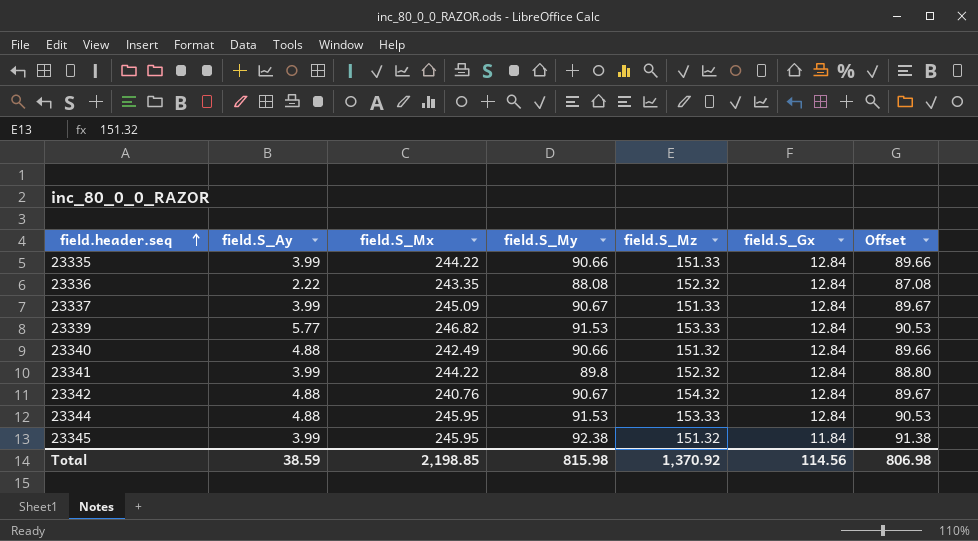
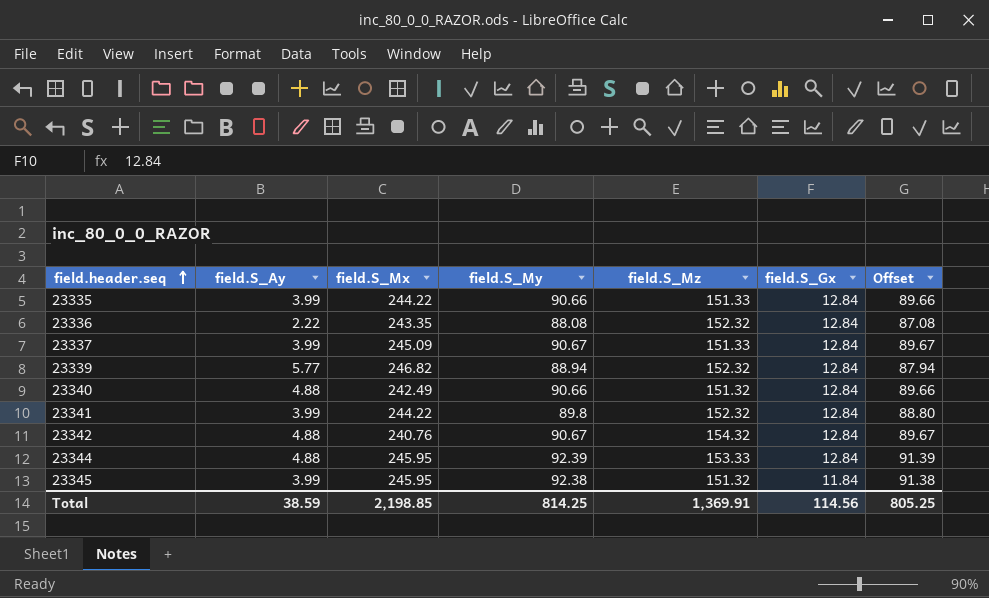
23339 | field.S_My: 91.53 -> 88.94
23339 | field.S_Mz: 153.33 -> 152.32
23339 | Offset: 90.53 -> 87.94
23344 | field.S_My: 91.53 -> 92.39
23344 | Offset: 90.53 -> 91.39
Total | field.S_My: 815.98 -> 814.25
Total | field.S_Mz: 1,370.92 -> 1,369.91
Total | Offset: 806.98 -> 805.25

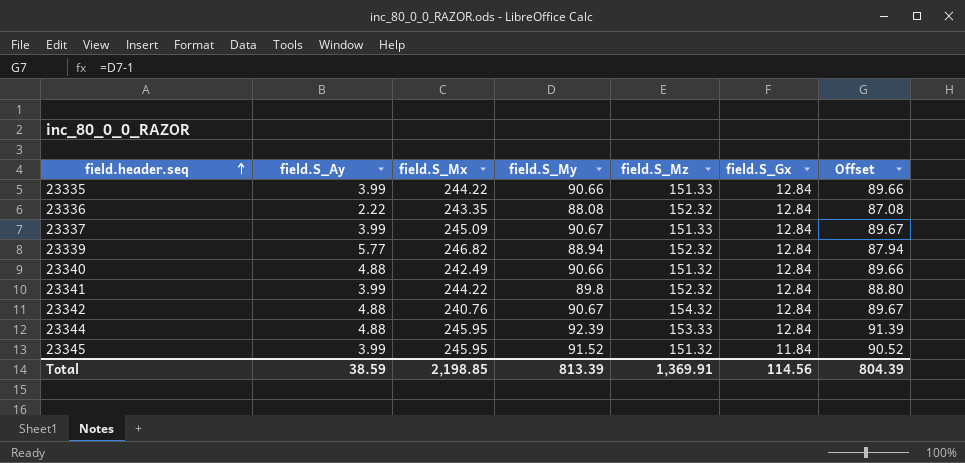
23345 | field.S_My: 92.38 -> 91.52
23345 | Offset: 91.38 -> 90.52
Total | field.S_My: 814.25 -> 813.39
Total | Offset: 805.25 -> 804.39

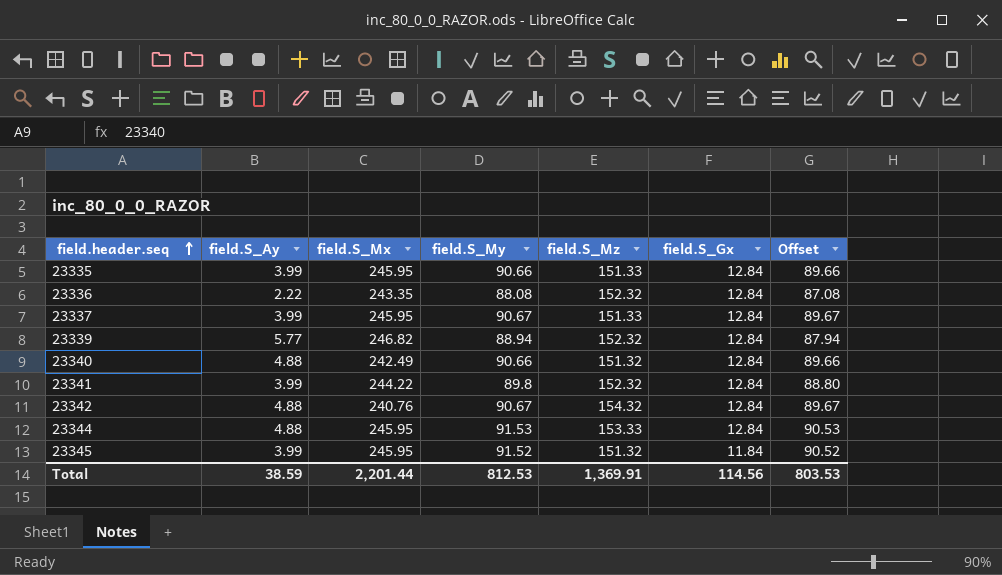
23335 | field.S_Mx: 244.22 -> 245.95
23337 | field.S_Mx: 245.09 -> 245.95
23344 | field.S_My: 92.39 -> 91.53
23344 | Offset: 91.39 -> 90.53
Total | field.S_Mx: 2,198.85 -> 2,201.44
Total | field.S_My: 813.39 -> 812.53
Total | Offset: 804.39 -> 803.53

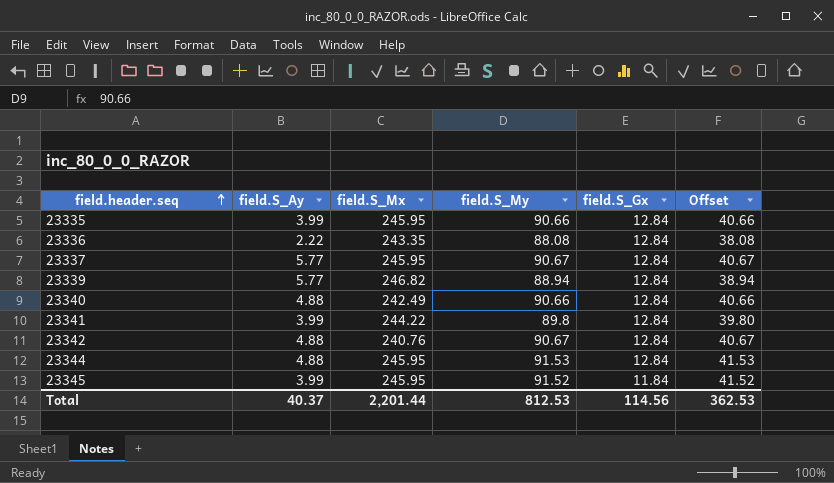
column field.S_Mz | position: 5 -> none
column Offset | formula: [field.S_My] - 1 -> [field.S_My] - 50
23337 | field.S_Ay: 3.99 -> 5.77
Total | field.S_Ay: 38.59 -> 40.37
Total | Offset: 803.53 -> 362.53

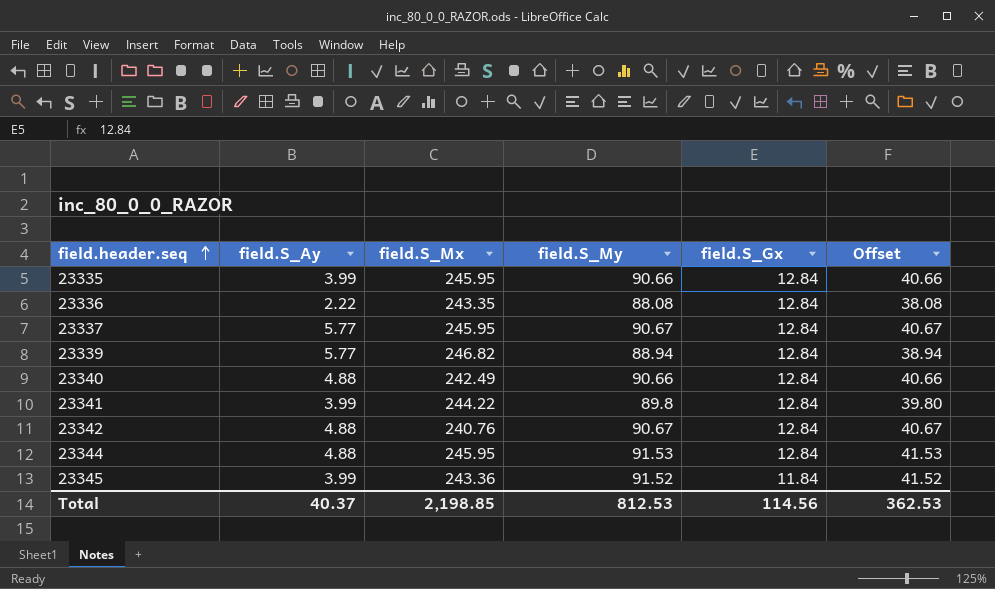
23345 | field.S_Mx: 245.95 -> 243.36
Total | field.S_Mx: 2,201.44 -> 2,198.85

